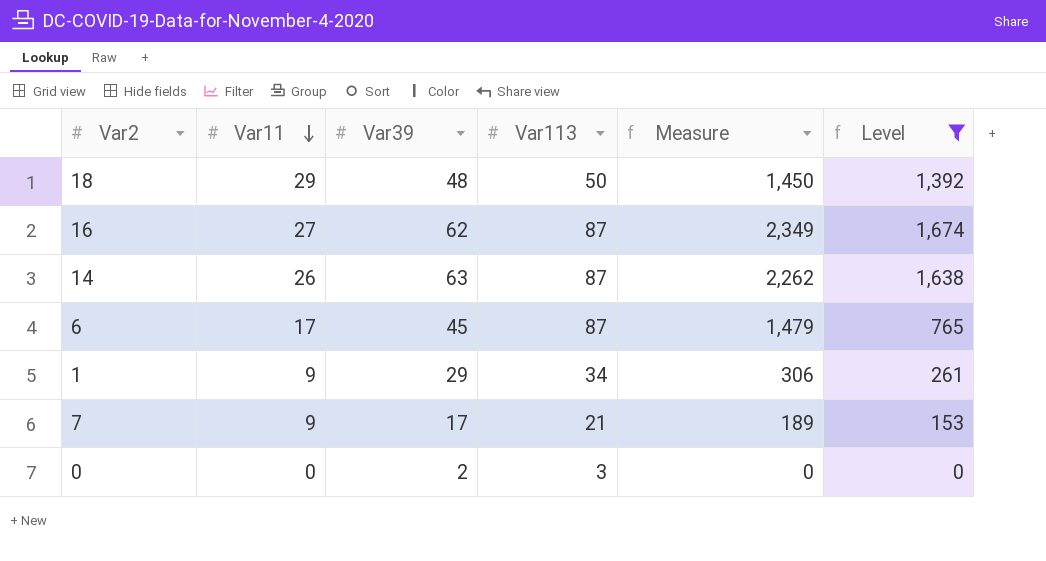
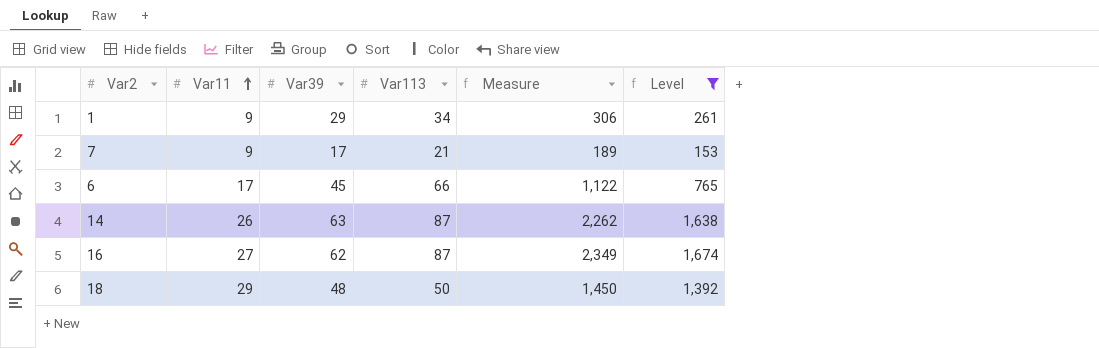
row order: Var11 descending -> Var11 ascending
row 0: 0 | 2 | 3 | 0 | 0 -> none
6 | Var113: 87 -> 66
6 | Measure: 1,479 -> 1,122

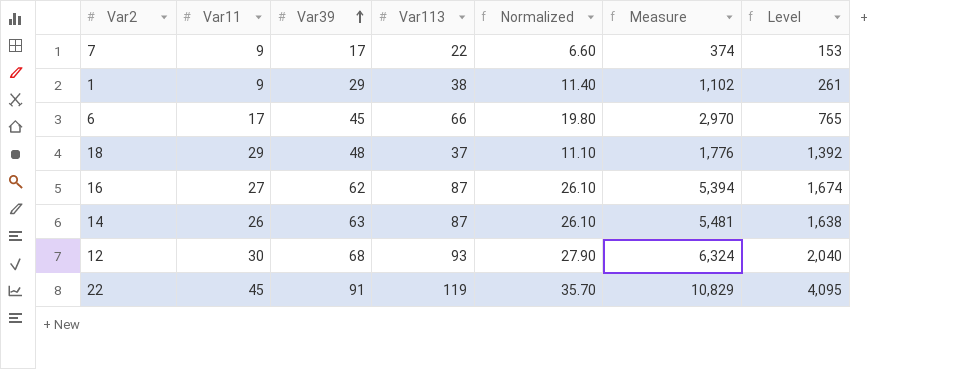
filter: Level <= 1,674 -> none
row order: Var11 ascending -> Var39 ascending
column Normalized | formula: none -> [Var113] * 0.3
column Measure | formula: [Var11] * [Var113] -> [Var39] * [Var113]
7 | Var113: 21 -> 22
1 | Var113: 34 -> 38
18 | Var113: 50 -> 37

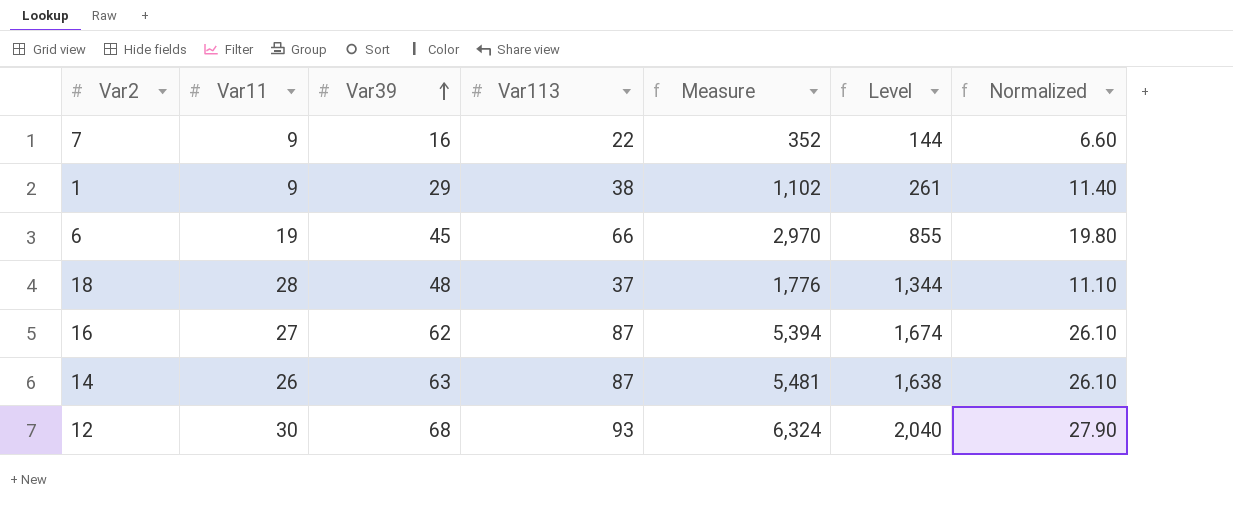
column Normalized | position: 5 -> 7
row 22: 45 | 91 | 119 | 35.70 | 10,829 | 4,095 -> none
7 | Var39: 17 -> 16
7 | Measure: 374 -> 352
7 | Level: 153 -> 144
6 | Var11: 17 -> 19
6 | Level: 765 -> 855
18 | Var11: 29 -> 28
18 | Level: 1,392 -> 1,344

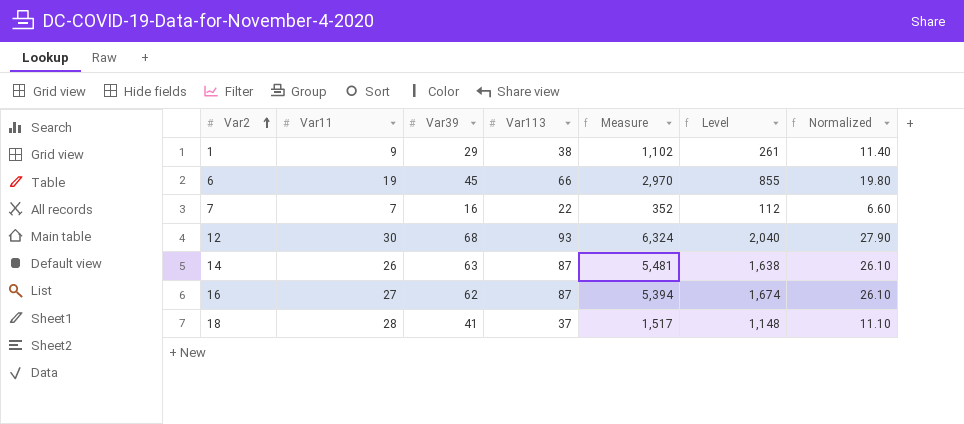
row order: Var39 ascending -> Var2 ascending
7 | Var11: 9 -> 7
7 | Level: 144 -> 112
18 | Var39: 48 -> 41
18 | Measure: 1,776 -> 1,517
18 | Level: 1,344 -> 1,148

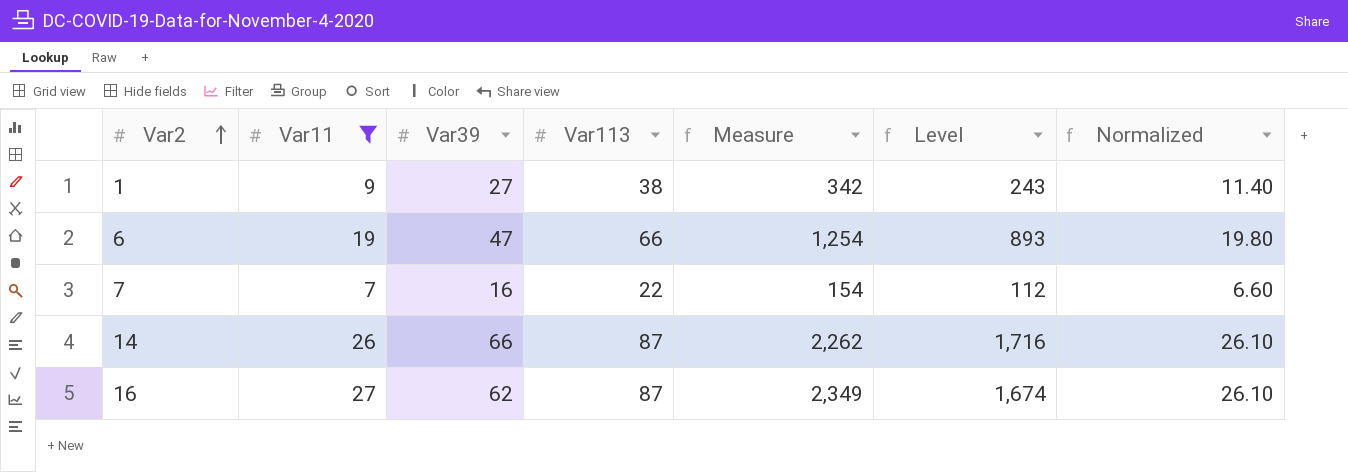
filter: none -> Var11 <= 27
column Measure | formula: [Var39] * [Var113] -> [Var11] * [Var113]
1 | Var39: 29 -> 27
1 | Level: 261 -> 243
6 | Var39: 45 -> 47
6 | Level: 855 -> 893
14 | Var39: 63 -> 66
14 | Level: 1,638 -> 1,716

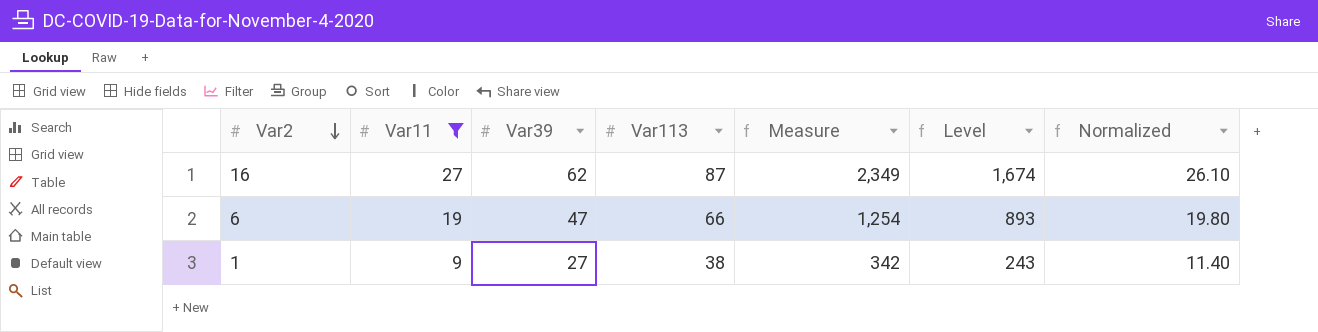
row order: Var2 ascending -> Var2 descending
row 7: 7 | 16 | 22 | 154 | 112 | 6.60 -> none
row 14: 26 | 66 | 87 | 2,262 | 1,716 | 26.10 -> none

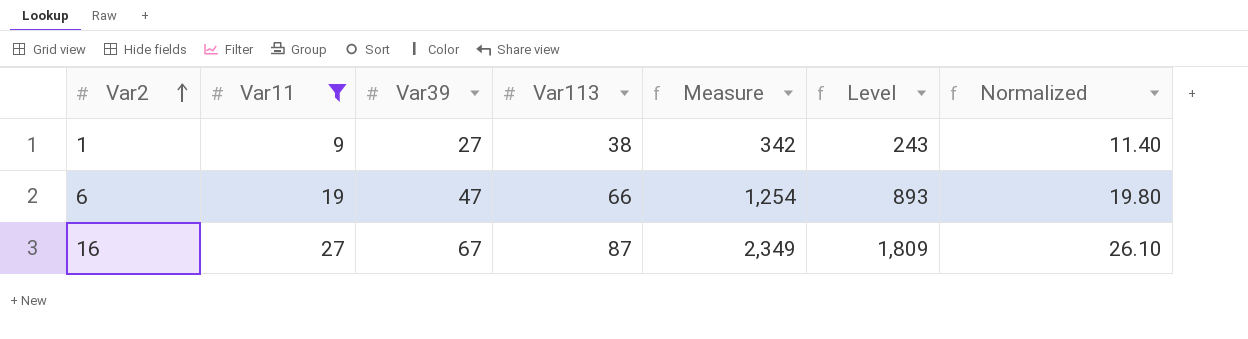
row order: Var2 descending -> Var2 ascending
16 | Var39: 62 -> 67
16 | Level: 1,674 -> 1,809

